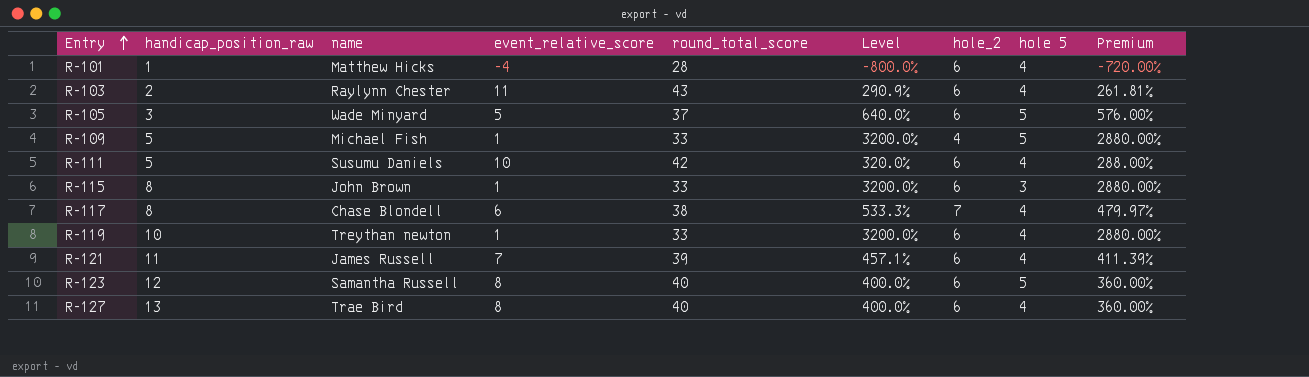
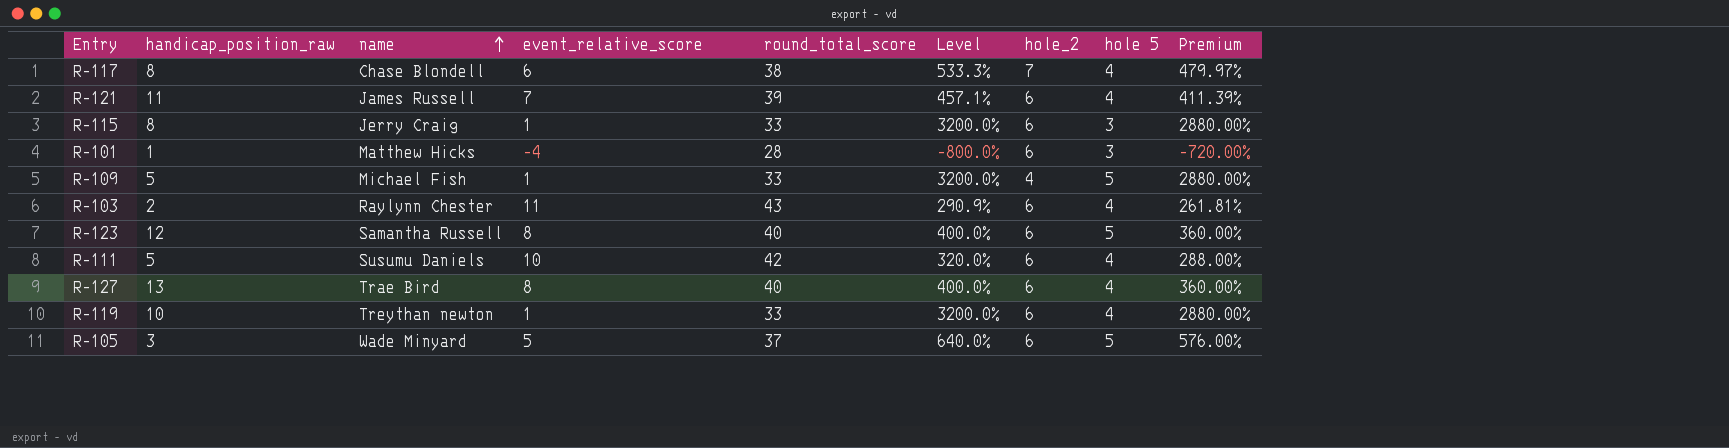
row order: Entry ascending -> name ascending
R-115 | name: John Brown -> Jerry Craig
R-101 | hole 5: 4 -> 3

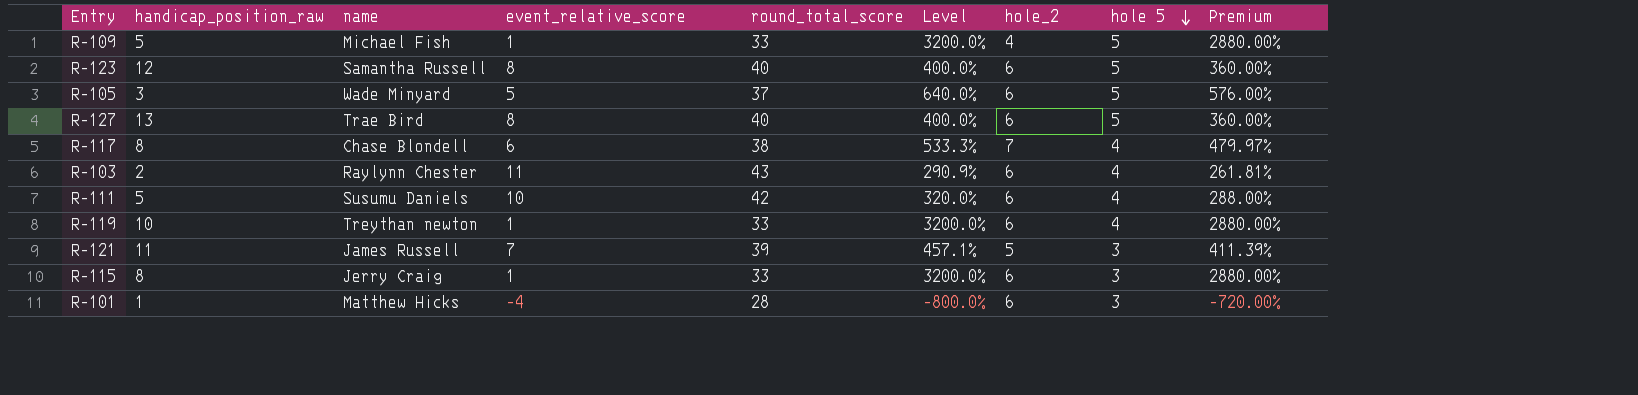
row order: name ascending -> hole 5 descending
R-127 | hole 5: 4 -> 5
R-121 | hole_2: 6 -> 5
R-121 | hole 5: 4 -> 3

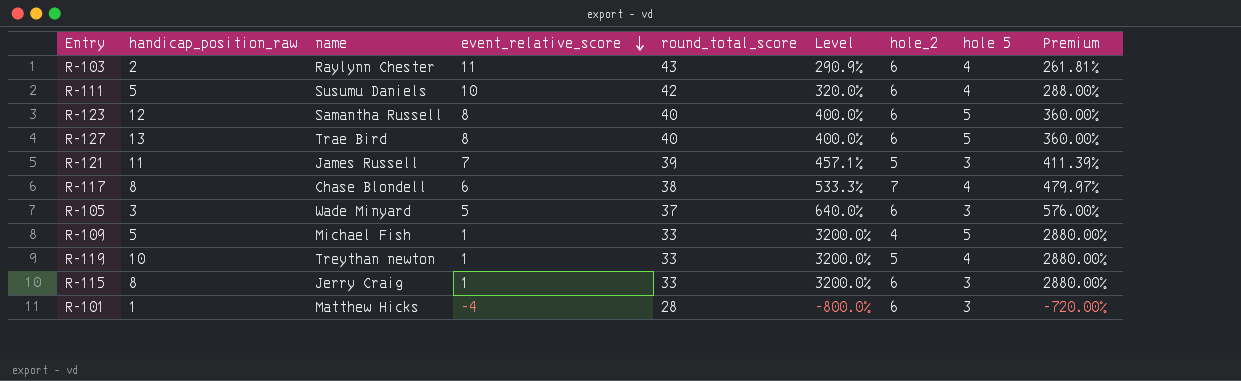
row order: hole 5 descending -> event_relative_score descending
R-105 | hole 5: 5 -> 3
R-119 | hole_2: 6 -> 5

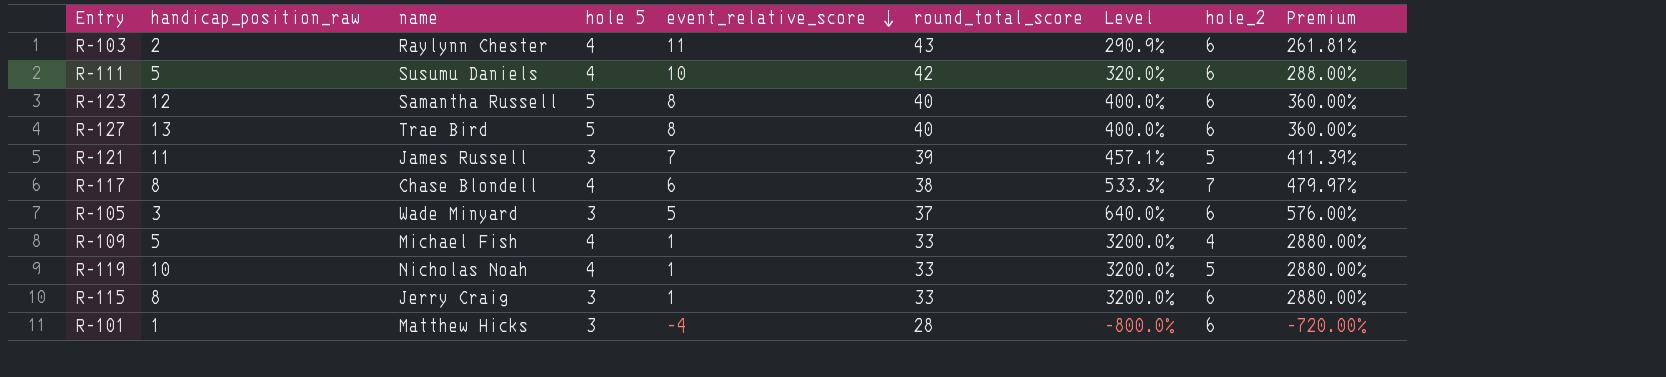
column hole 5 | position: 8 -> 4
R-109 | hole 5: 5 -> 4
R-119 | name: Treythan newton -> Nicholas Noah

